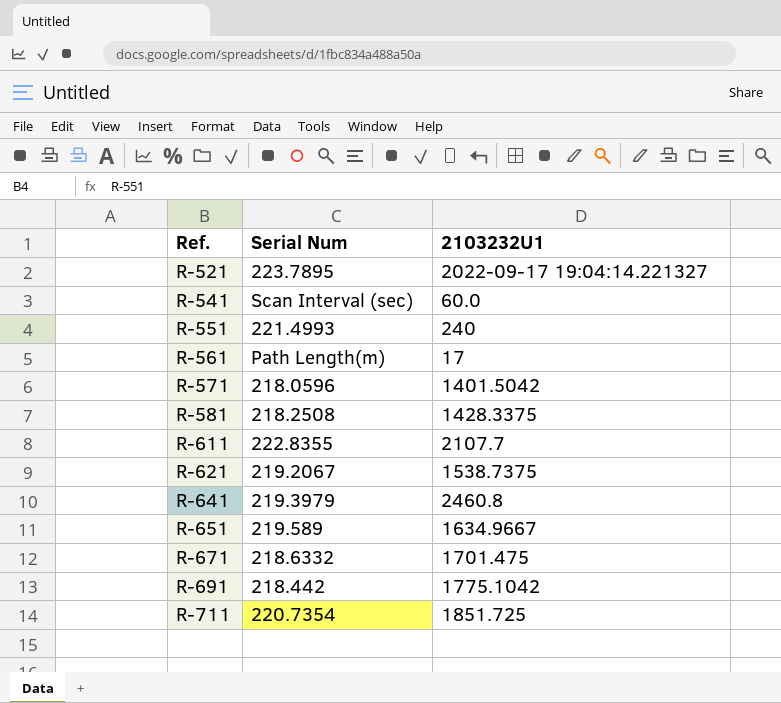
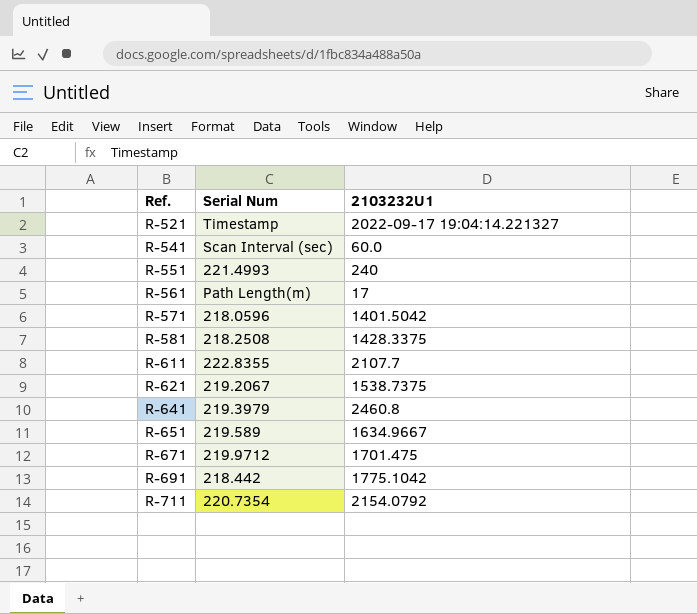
R-521 | Serial Num: 223.7895 -> Timestamp
R-671 | Serial Num: 218.6332 -> 219.9712
R-711 | 2103232U1: 1851.725 -> 2154.0792

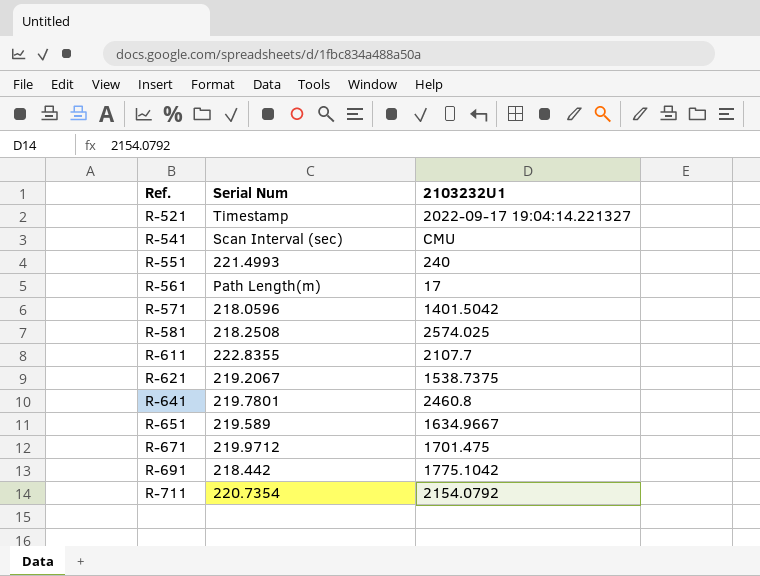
R-541 | 2103232U1: 60.0 -> CMU
R-581 | 2103232U1: 1428.3375 -> 2574.025
R-641 | Serial Num: 219.3979 -> 219.7801

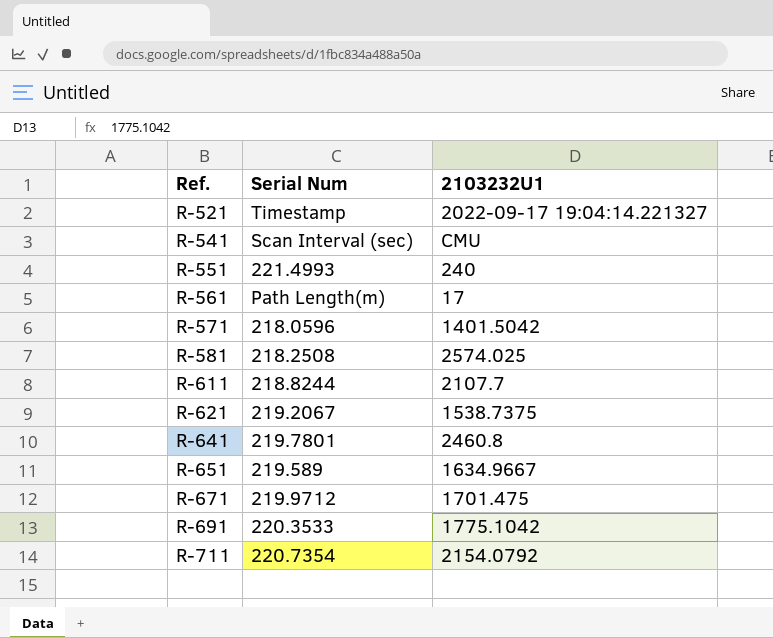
R-611 | Serial Num: 222.8355 -> 218.8244
R-691 | Serial Num: 218.442 -> 220.3533

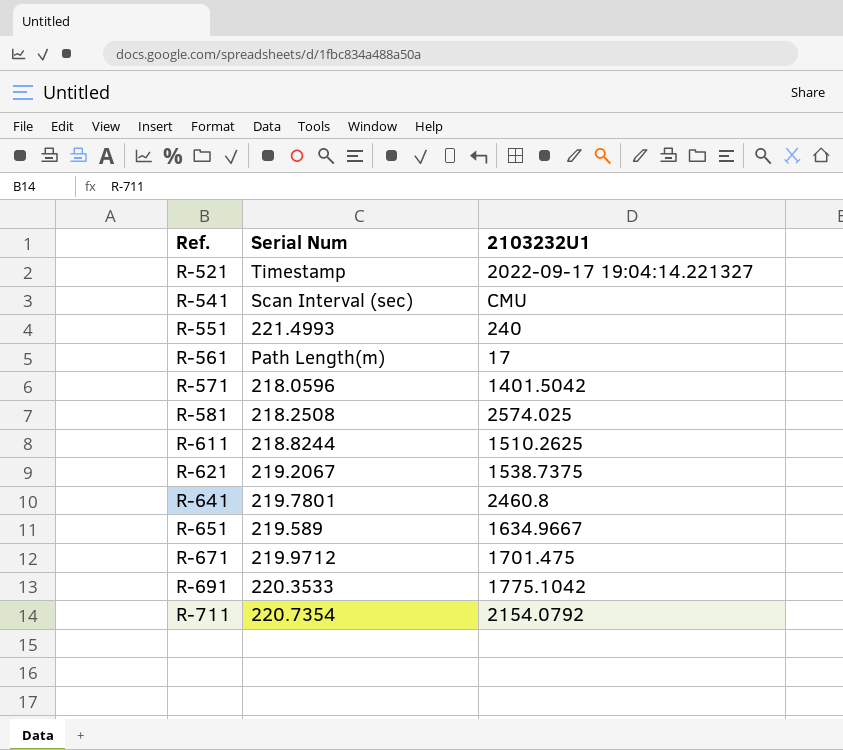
R-611 | 2103232U1: 2107.7 -> 1510.2625

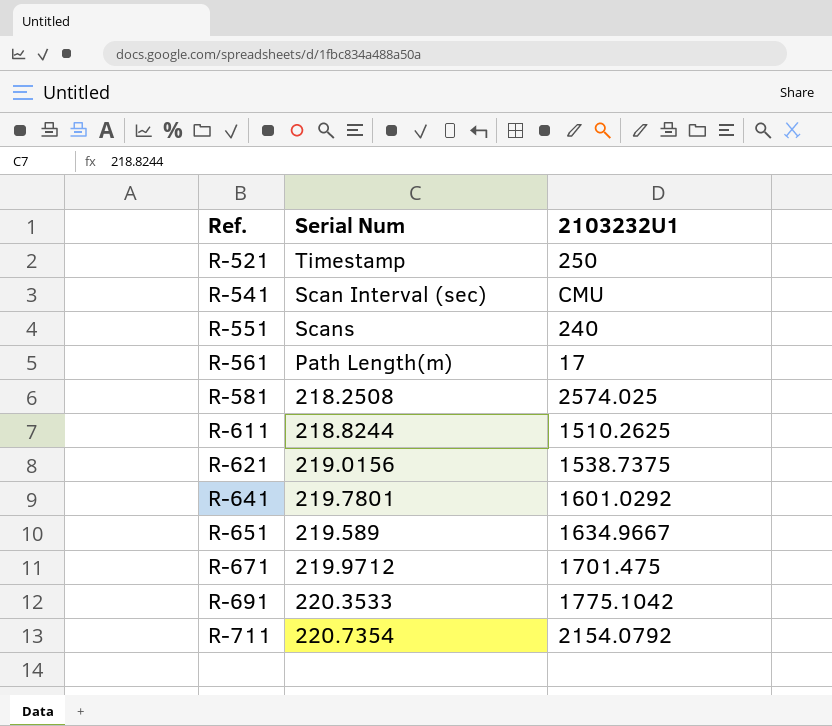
row R-571: 218.0596 | 1401.5042 -> none
R-521 | 2103232U1: 2022-09-17 19:04:14.221327 -> 250
R-551 | Serial Num: 221.4993 -> Scans
R-621 | Serial Num: 219.2067 -> 219.0156
R-641 | 2103232U1: 2460.8 -> 1601.0292

